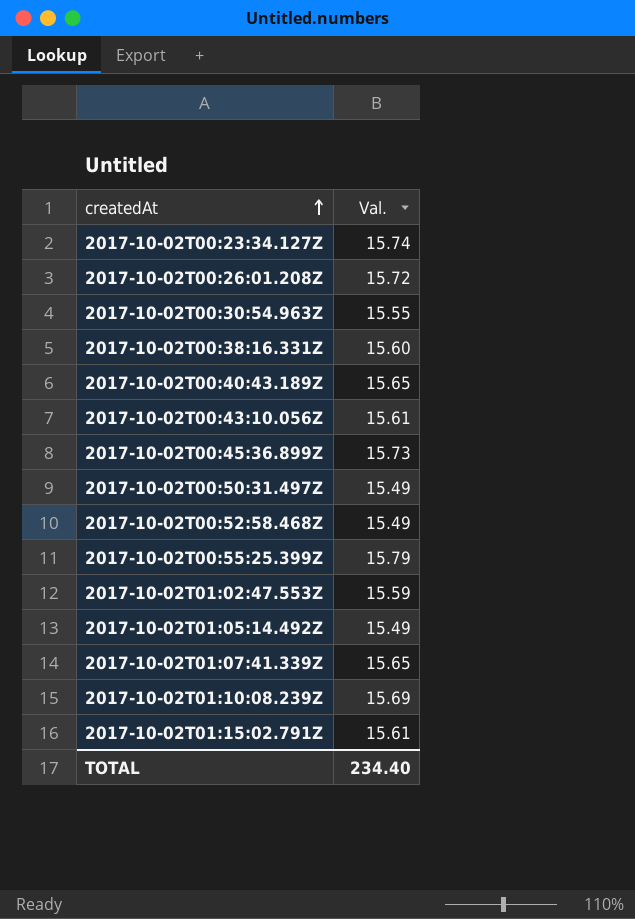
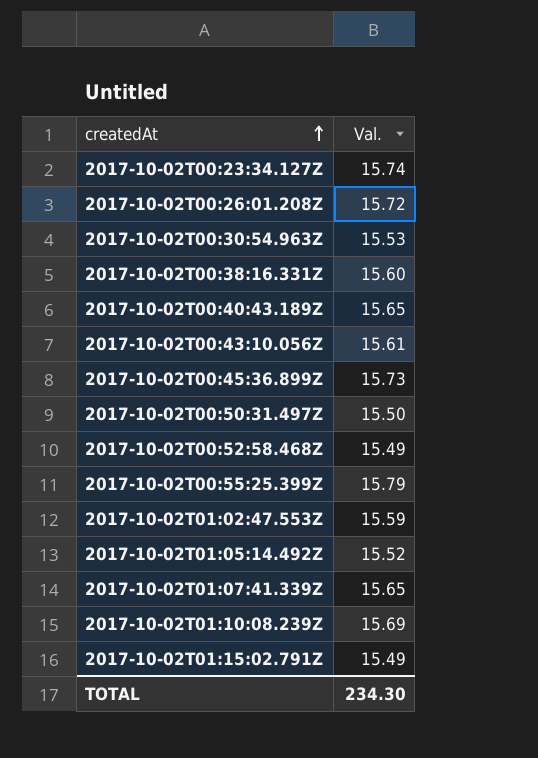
2017-10-02T00:30:54.963Z | Val.: 15.55 -> 15.53
2017-10-02T00:50:31.497Z | Val.: 15.49 -> 15.50
2017-10-02T01:05:14.492Z | Val.: 15.49 -> 15.52
2017-10-02T01:15:02.791Z | Val.: 15.61 -> 15.49
TOTAL | Val.: 234.40 -> 234.30

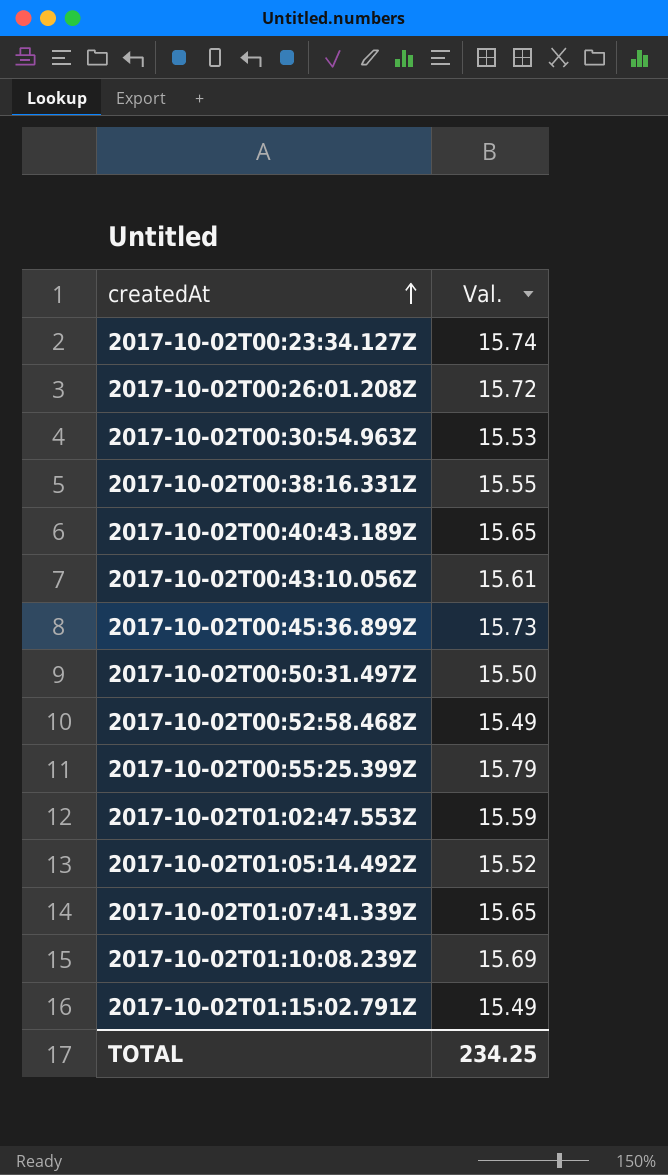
2017-10-02T00:38:16.331Z | Val.: 15.60 -> 15.55
TOTAL | Val.: 234.30 -> 234.25

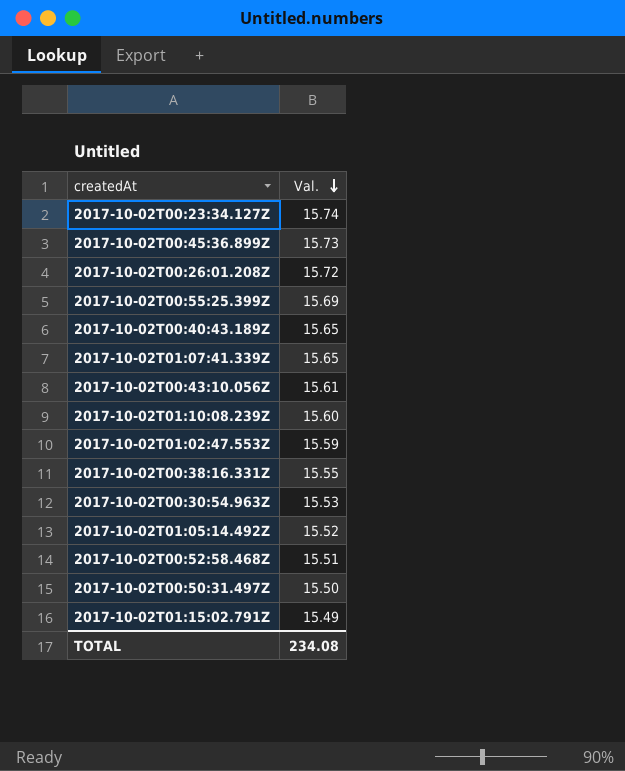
row order: createdAt ascending -> Val. descending
2017-10-02T00:55:25.399Z | Val.: 15.79 -> 15.69
2017-10-02T01:10:08.239Z | Val.: 15.69 -> 15.60
2017-10-02T00:52:58.468Z | Val.: 15.49 -> 15.51
TOTAL | Val.: 234.25 -> 234.08

